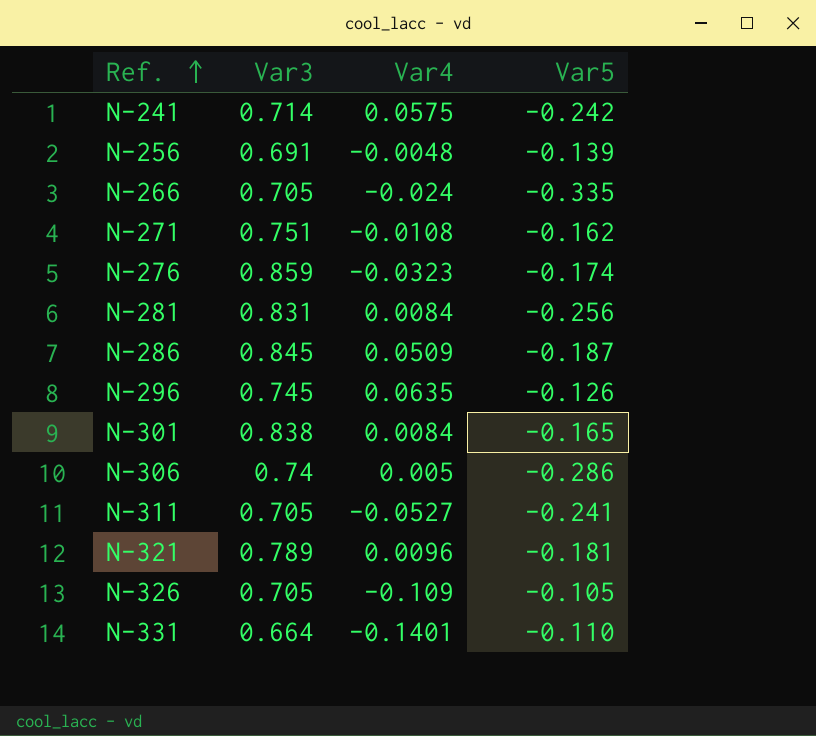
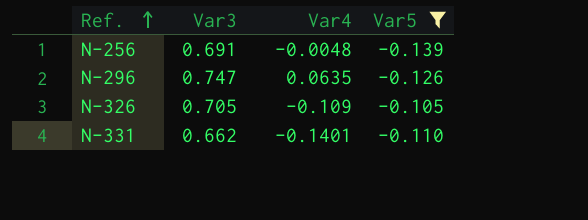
filter: none -> Var5 >= -0.139
N-296 | Var3: 0.745 -> 0.747
N-331 | Var3: 0.664 -> 0.662

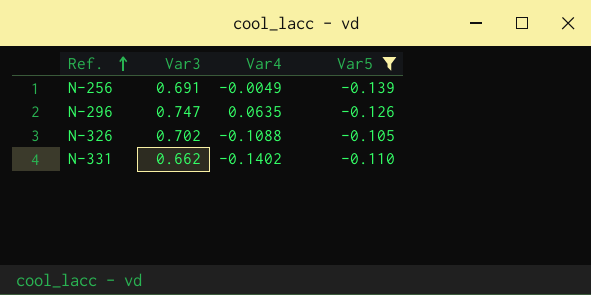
N-256 | Var4: -0.0048 -> -0.0049
N-326 | Var3: 0.705 -> 0.702
N-326 | Var4: -0.109 -> -0.1088
N-331 | Var4: -0.1401 -> -0.1402

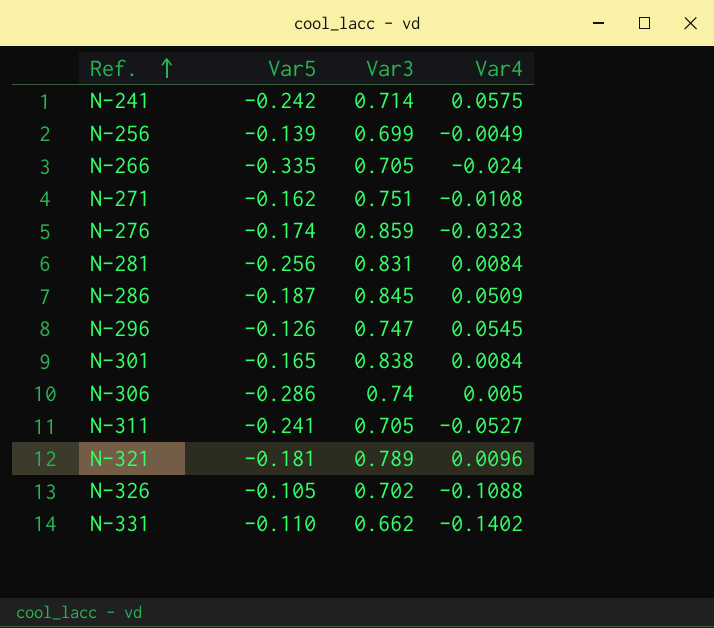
filter: Var5 >= -0.139 -> none
column Var5 | position: 4 -> 2
N-256 | Var3: 0.691 -> 0.699
N-296 | Var4: 0.0635 -> 0.0545

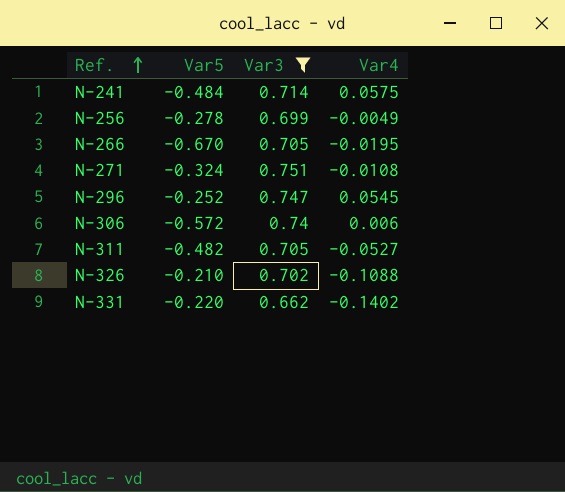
filter: none -> Var3 <= 0.751
N-241 | Var5: -0.242 -> -0.484
N-256 | Var5: -0.139 -> -0.278
N-266 | Var5: -0.335 -> -0.670
N-266 | Var4: -0.024 -> -0.0195
N-271 | Var5: -0.162 -> -0.324
N-296 | Var5: -0.126 -> -0.252
N-306 | Var5: -0.286 -> -0.572
N-306 | Var4: 0.005 -> 0.006
N-311 | Var5: -0.241 -> -0.482
N-326 | Var5: -0.105 -> -0.210
N-331 | Var5: -0.110 -> -0.220

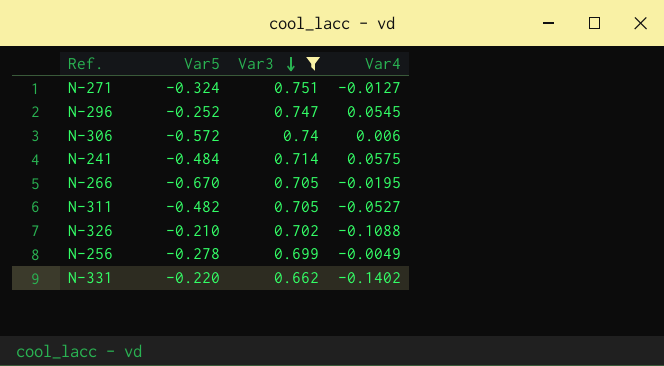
row order: Ref. ascending -> Var3 descending
N-271 | Var4: -0.0108 -> -0.0127

